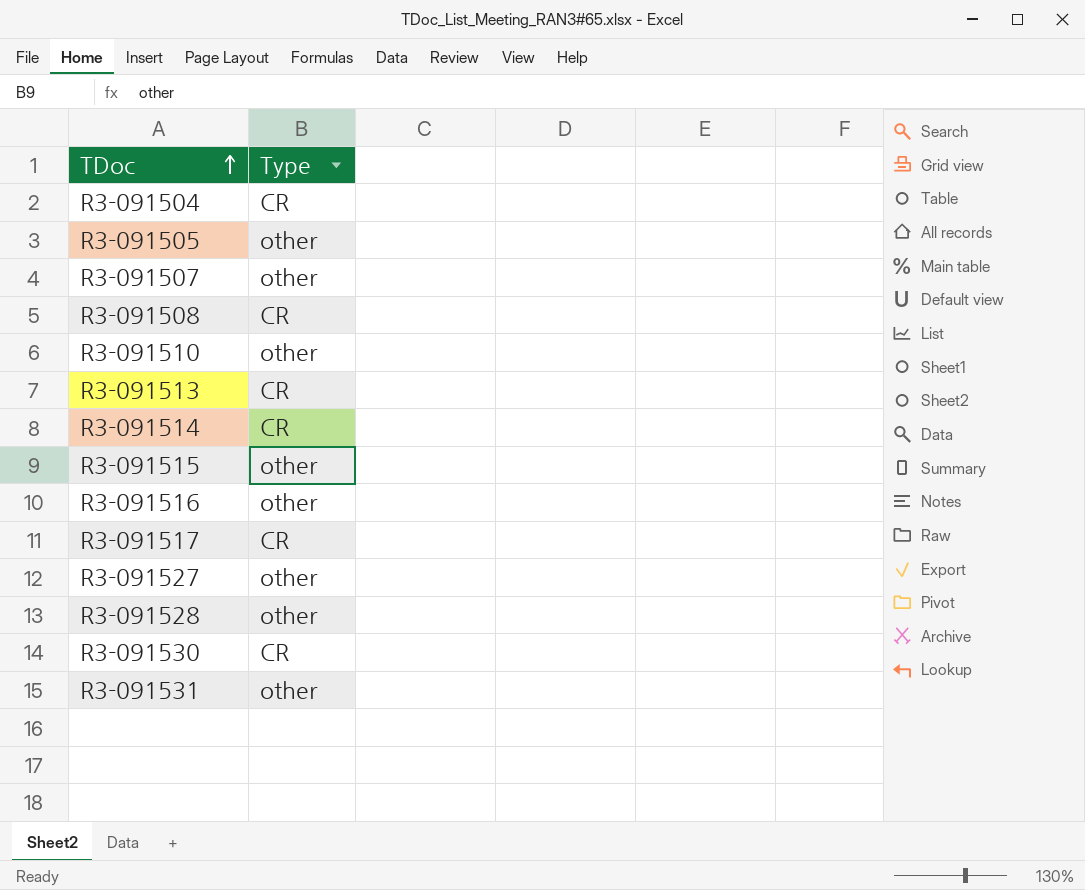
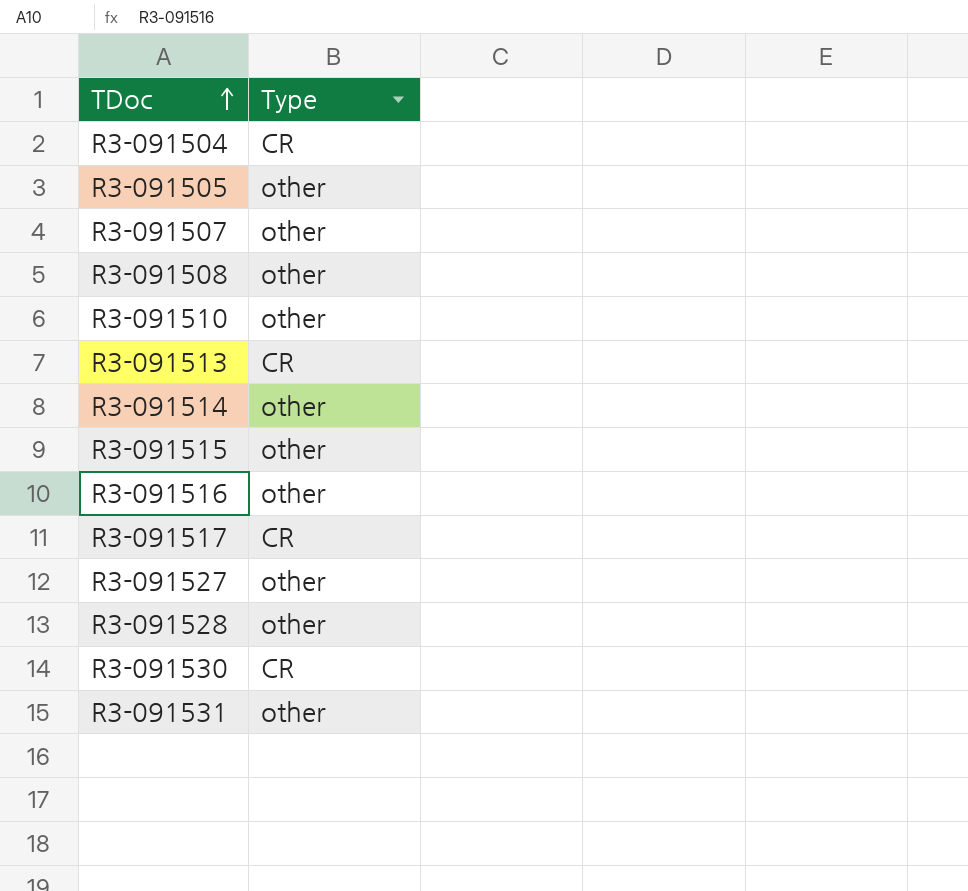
R3-091508 | Type: CR -> other
R3-091514 | Type: CR -> other

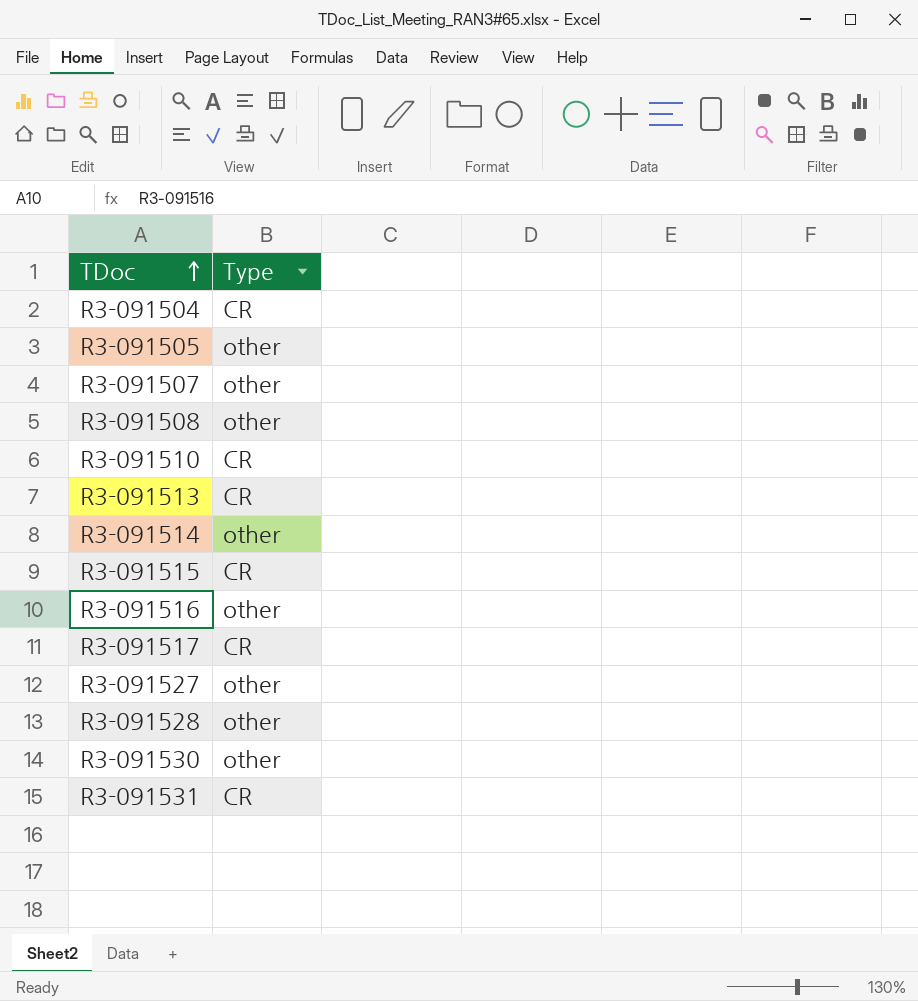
R3-091510 | Type: other -> CR
R3-091515 | Type: other -> CR
R3-091530 | Type: CR -> other
R3-091531 | Type: other -> CR

